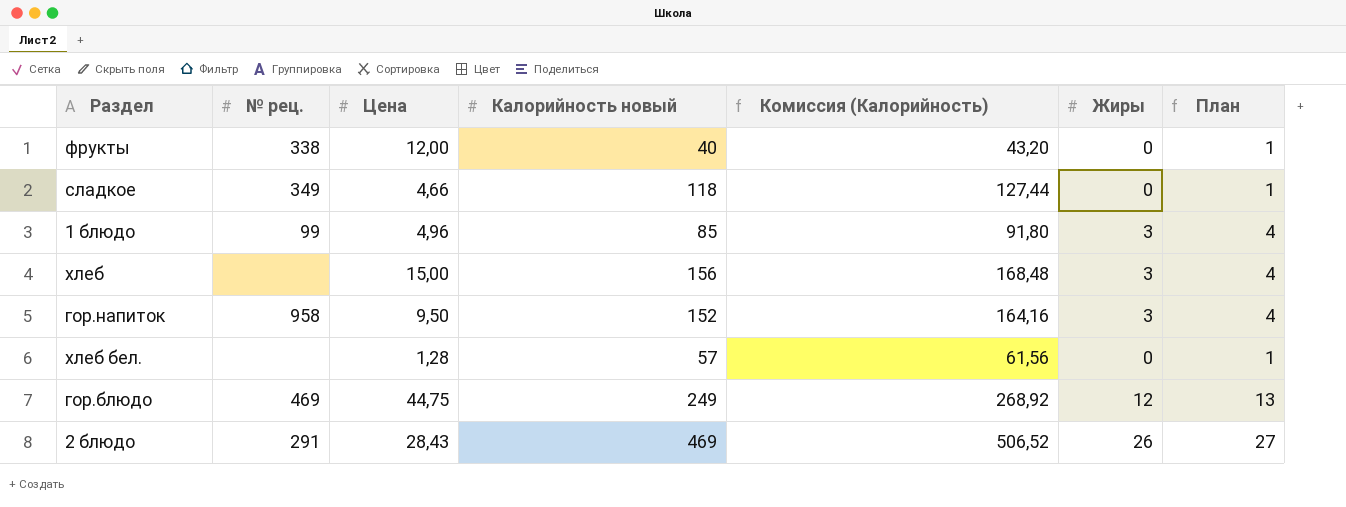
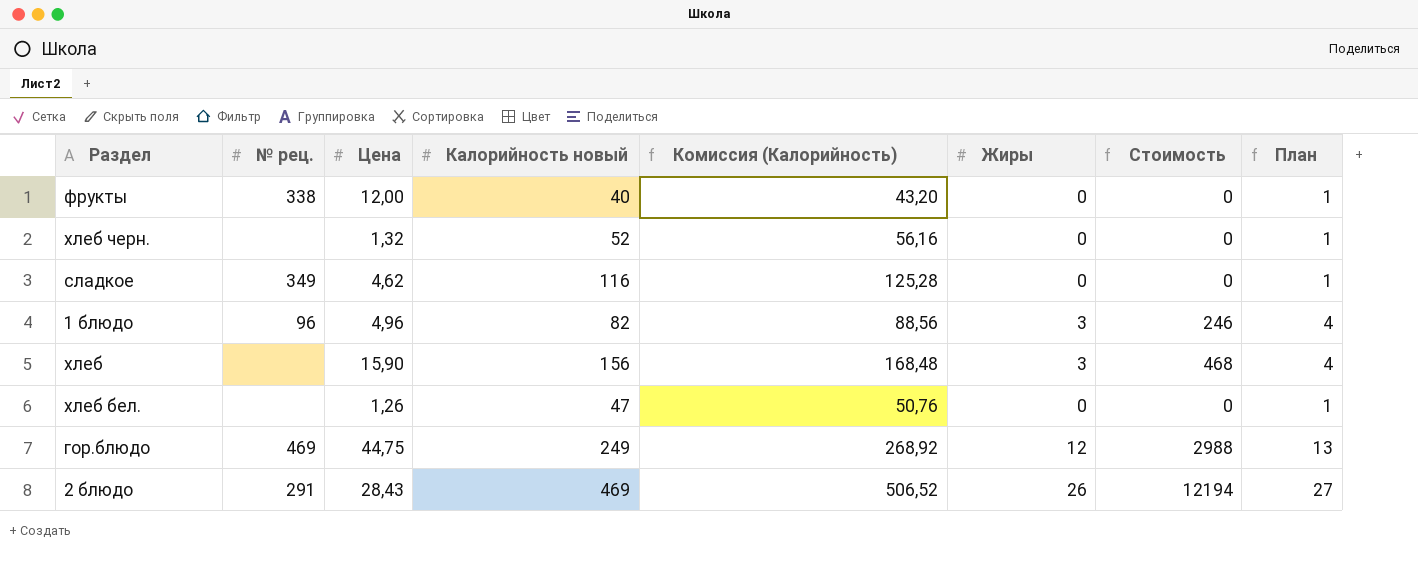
column Стоимость | formula: none -> [Калорийность новый] * [Жиры]
row гор.напиток: 958 | 9,50 | 152 | 164,16 | 3 | 4 -> none
row хлеб черн.: none -> none | 1,32 | 52 | 56,16 | 0 | 0 | 1
сладкое | Цена: 4,66 -> 4,62
сладкое | Калорийность новый: 118 -> 116
сладкое | Комиссия (Калорийность): 127,44 -> 125,28
1 блюдо | № рец.: 99 -> 96
1 блюдо | Калорийность новый: 85 -> 82
1 блюдо | Комиссия (Калорийность): 91,80 -> 88,56
хлеб | Цена: 15,00 -> 15,90
хлеб бел. | Цена: 1,28 -> 1,26
хлеб бел. | Калорийность новый: 57 -> 47
хлеб бел. | Комиссия (Калорийность): 61,56 -> 50,76

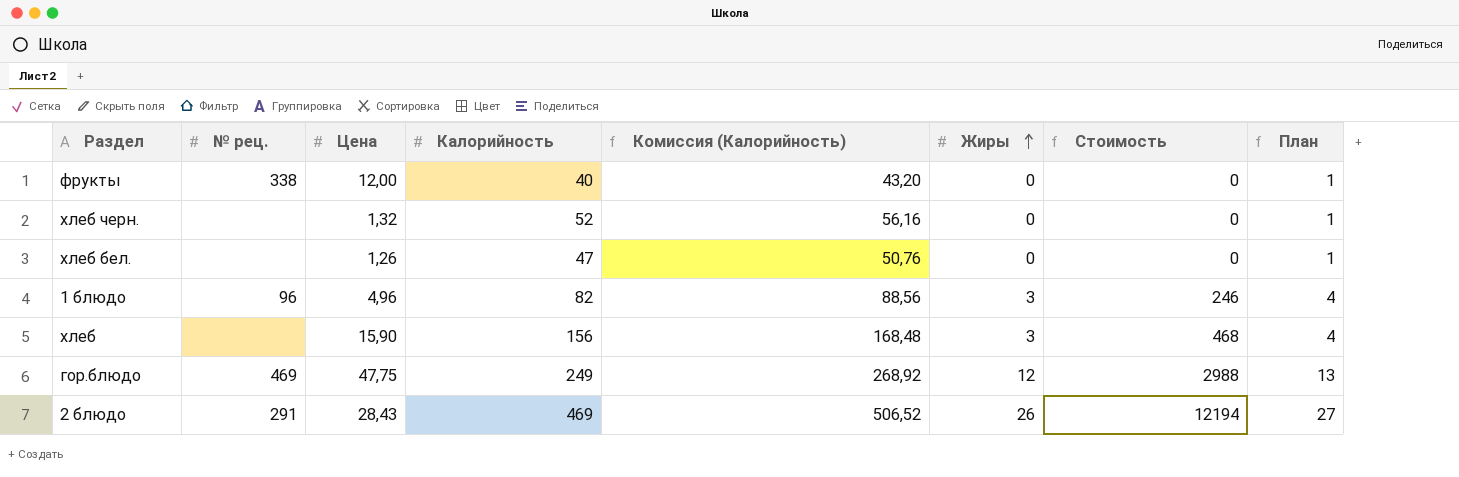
row order: none -> Жиры ascending
column name: Калорийность новый -> Калорийность
row сладкое: 349 | 4,62 | 116 | 125,28 | 0 | 0 | 1 -> none
гор.блюдо | Цена: 44,75 -> 47,75

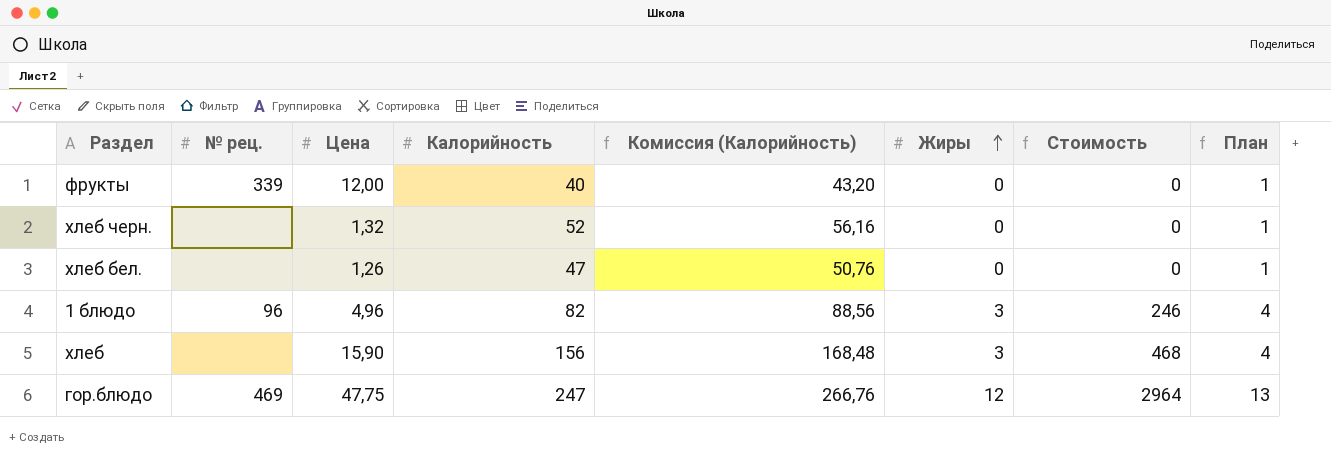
row 2 блюдо: 291 | 28,43 | 469 | 506,52 | 26 | 12194 | 27 -> none
фрукты | № рец.: 338 -> 339
гор.блюдо | Калорийность: 249 -> 247
гор.блюдо | Комиссия (Калорийность): 268,92 -> 266,76
гор.блюдо | Стоимость: 2988 -> 2964

